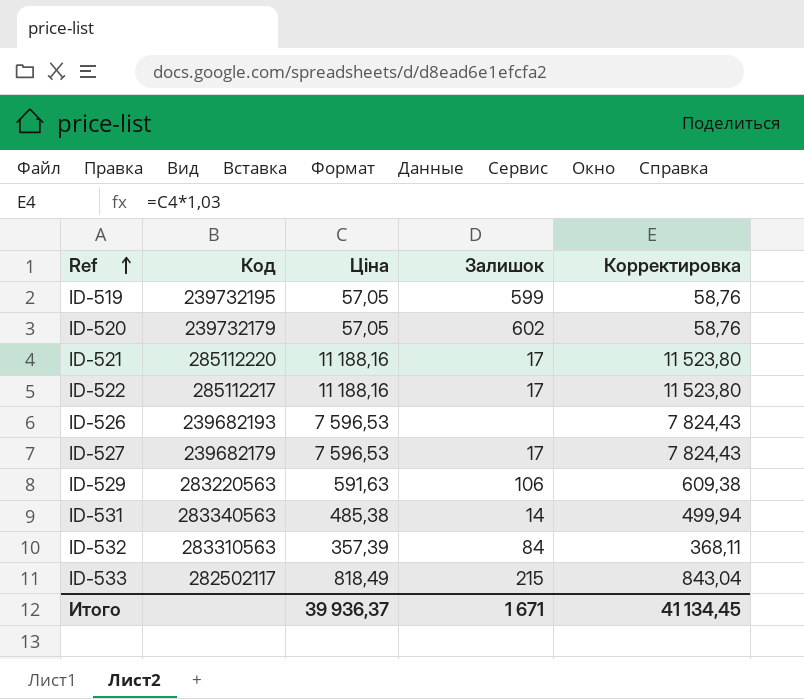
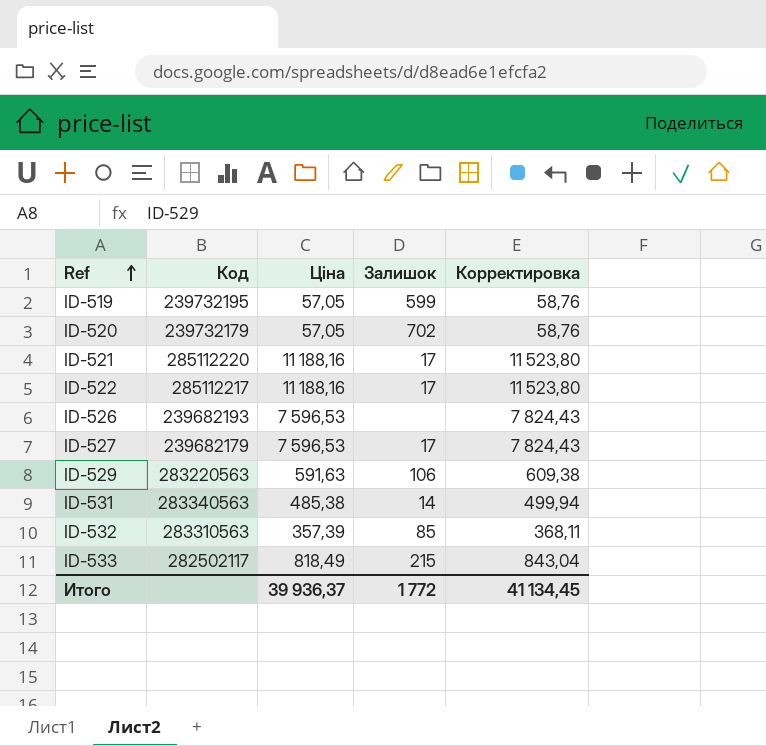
ID-520 | Залишок: 602 -> 702
ID-532 | Залишок: 84 -> 85
Итого | Залишок: 1 671 -> 1 772

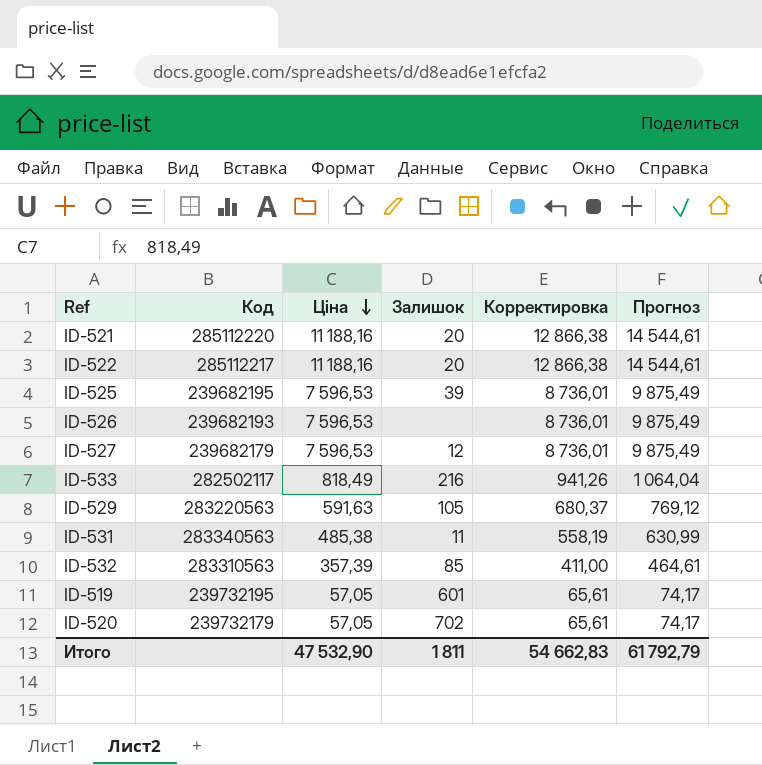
row order: Ref ascending -> Ціна descending
column Корректировка | formula: [Ціна] * 1,03 -> [Ціна] * 1,15
column Прогноз | formula: none -> [Ціна] * 1,3
ID-521 | Залишок: 17 -> 20
ID-522 | Залишок: 17 -> 20
row ID-525: none -> 239682195 | 7 596,53 | 39 | 8 736,01 | 9 875,49
ID-527 | Залишок: 17 -> 12
ID-533 | Залишок: 215 -> 216
ID-529 | Залишок: 106 -> 105
ID-531 | Залишок: 14 -> 11
ID-519 | Залишок: 599 -> 601
Итого | Ціна: 39 936,37 -> 47 532,90
Итого | Залишок: 1 772 -> 1 811
Итого | Корректировка: 41 134,45 -> 54 662,83

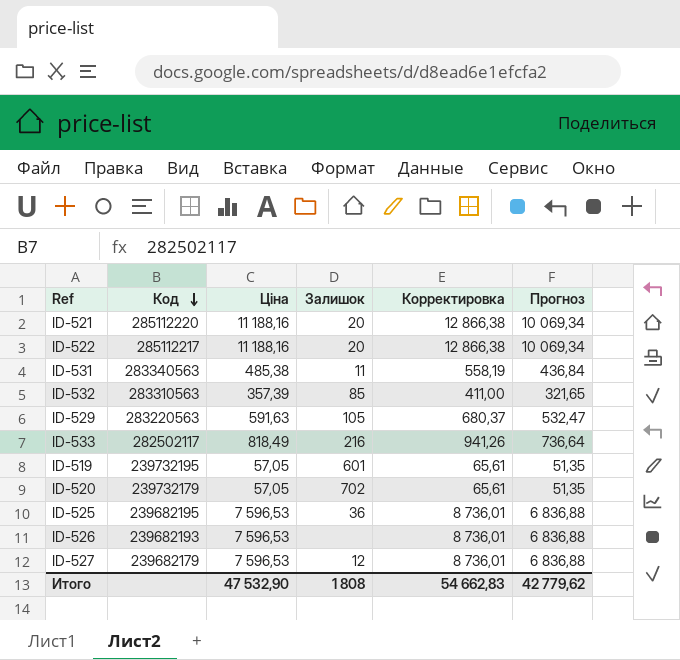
row order: Ціна descending -> Код descending
column Прогноз | formula: [Ціна] * 1,3 -> [Ціна] * 0,9
ID-525 | Залишок: 39 -> 36
Итого | Залишок: 1 811 -> 1 808
Итого | Прогноз: 61 792,79 -> 42 779,62

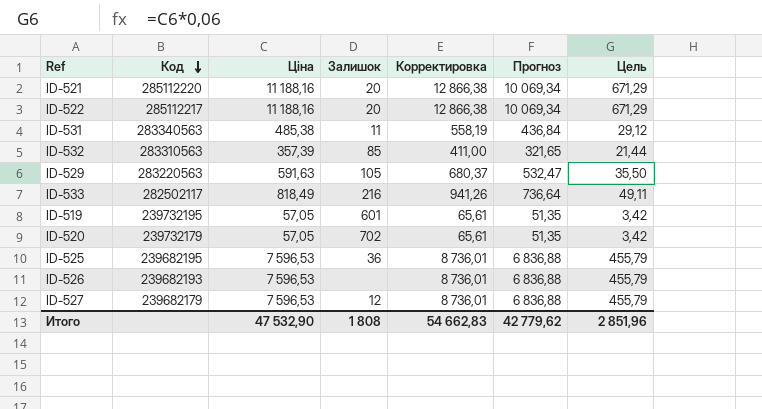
column Цель | formula: none -> [Ціна] * 0,06

